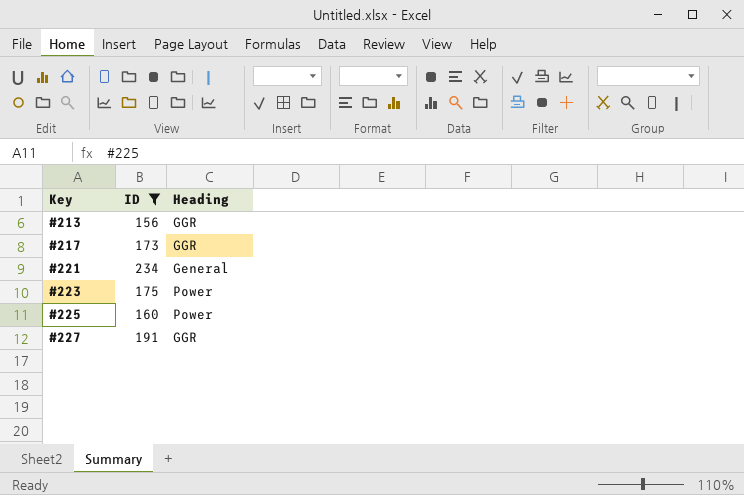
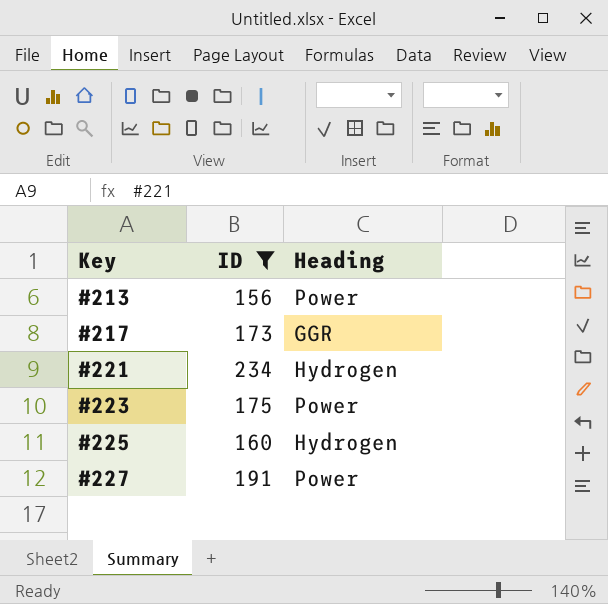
#213 | Heading: GGR -> Power
#221 | Heading: General -> Hydrogen
#225 | Heading: Power -> Hydrogen
#227 | Heading: GGR -> Power

